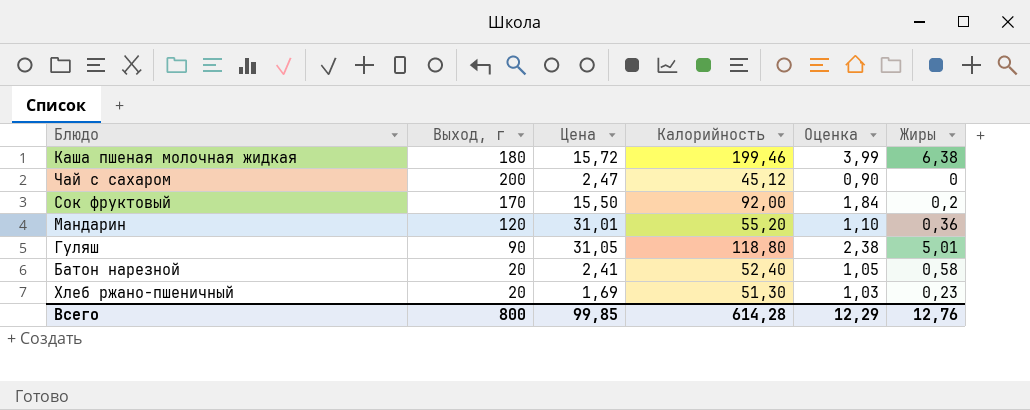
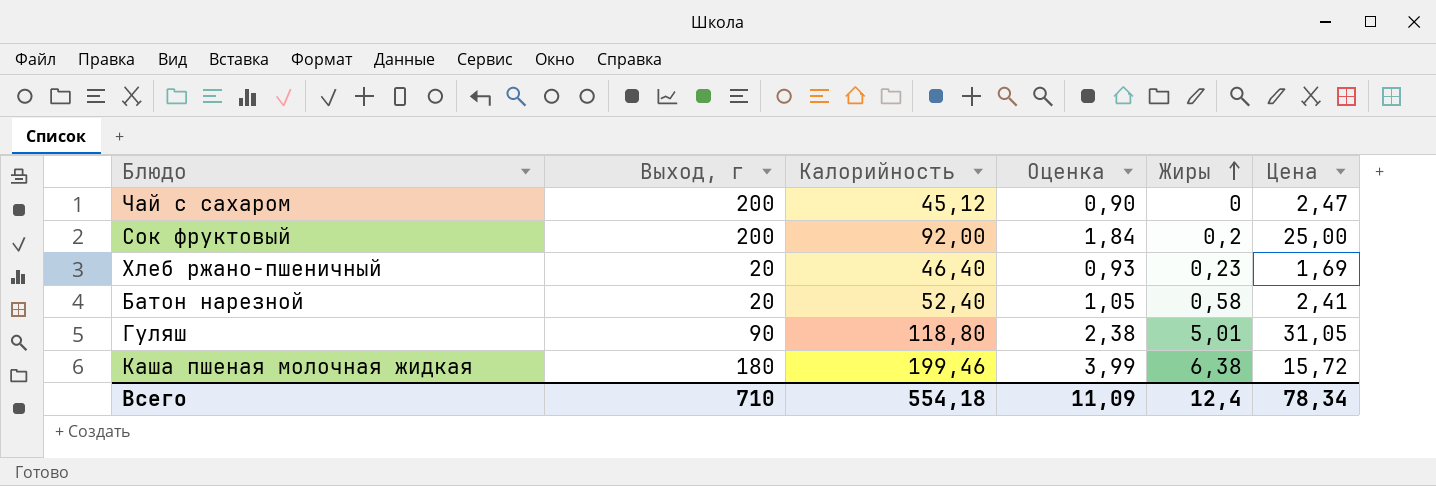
row order: none -> Жиры ascending
column Цена | position: 3 -> 6
row Мандарин: 120 | 31,01 | 55,20 | 1,10 | 0,36 -> none
Сок фруктовый | Выход, г: 170 -> 200
Сок фруктовый | Цена: 15,50 -> 25,00
Хлеб ржано-пшеничный | Калорийность: 51,30 -> 46,40
Хлеб ржано-пшеничный | Оценка: 1,03 -> 0,93
Всего | Выход, г: 800 -> 710
Всего | Калорийность: 614,28 -> 554,18
Всего | Оценка: 12,29 -> 11,09
Всего | Жиры: 12,76 -> 12,4
Всего | Цена: 99,85 -> 78,34

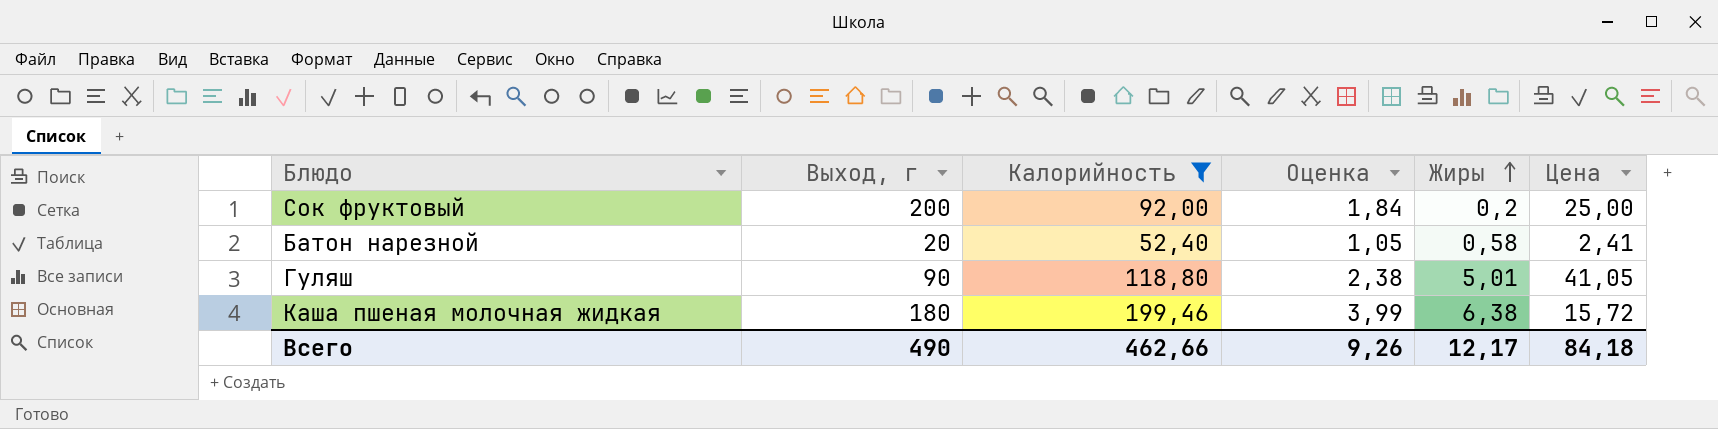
filter: none -> Калорийность >= 52,40
Гуляш | Цена: 31,05 -> 41,05
Всего | Выход, г: 710 -> 490
Всего | Калорийность: 554,18 -> 462,66
Всего | Оценка: 11,09 -> 9,26
Всего | Жиры: 12,4 -> 12,17
Всего | Цена: 78,34 -> 84,18

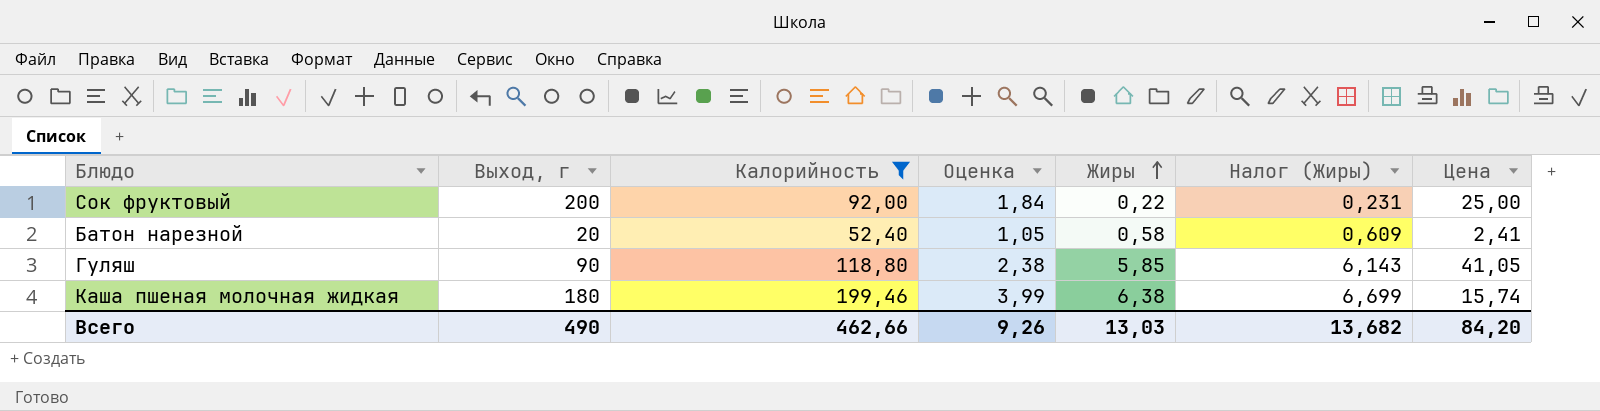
column Налог (Жиры) | formula: none -> [Жиры] * 1,05
Сок фруктовый | Жиры: 0,2 -> 0,22
Гуляш | Жиры: 5,01 -> 5,85
Каша пшеная молочная жидкая | Цена: 15,72 -> 15,74
Всего | Жиры: 12,17 -> 13,03
Всего | Цена: 84,18 -> 84,20

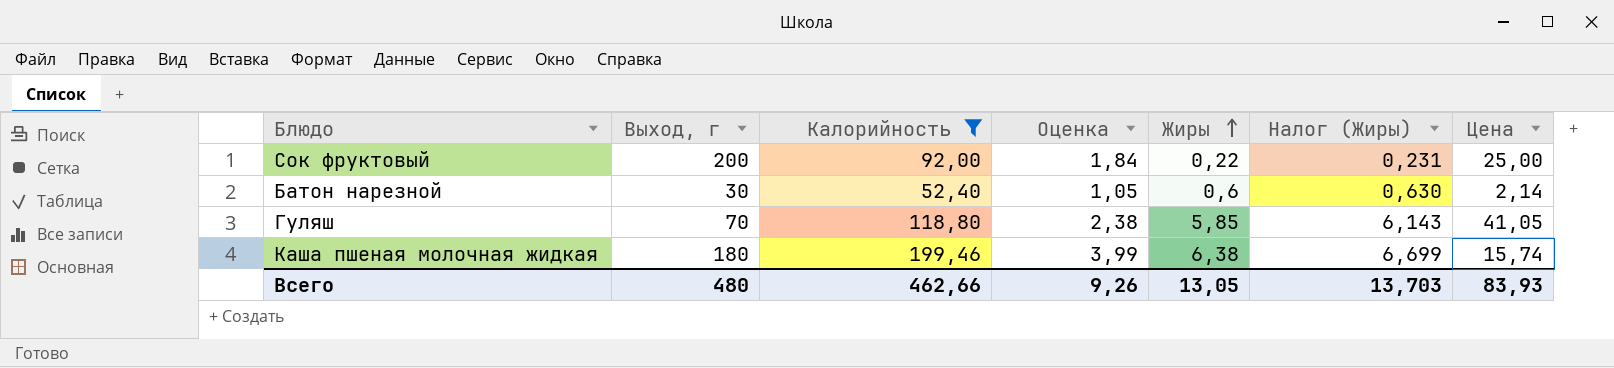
Батон нарезной | Выход, г: 20 -> 30
Батон нарезной | Жиры: 0,58 -> 0,6
Батон нарезной | Налог (Жиры): 0,609 -> 0,630
Батон нарезной | Цена: 2,41 -> 2,14
Гуляш | Выход, г: 90 -> 70
Всего | Выход, г: 490 -> 480
Всего | Жиры: 13,03 -> 13,05
Всего | Налог (Жиры): 13,682 -> 13,703
Всего | Цена: 84,20 -> 83,93

